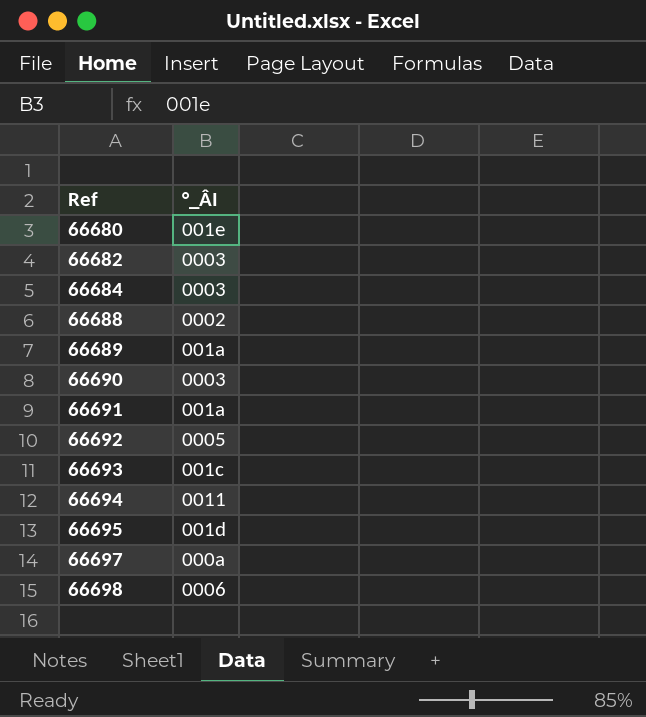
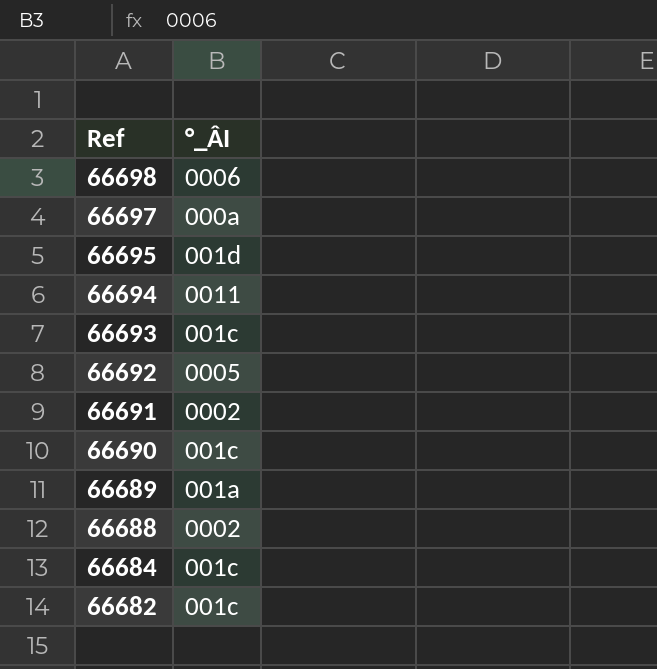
row order: Ref ascending -> Ref descending
row 66680: 001e -> none
66691 | °_ÂI: 001a -> 0002
66690 | °_ÂI: 0003 -> 001c
66684 | °_ÂI: 0003 -> 001c
66682 | °_ÂI: 0003 -> 001c

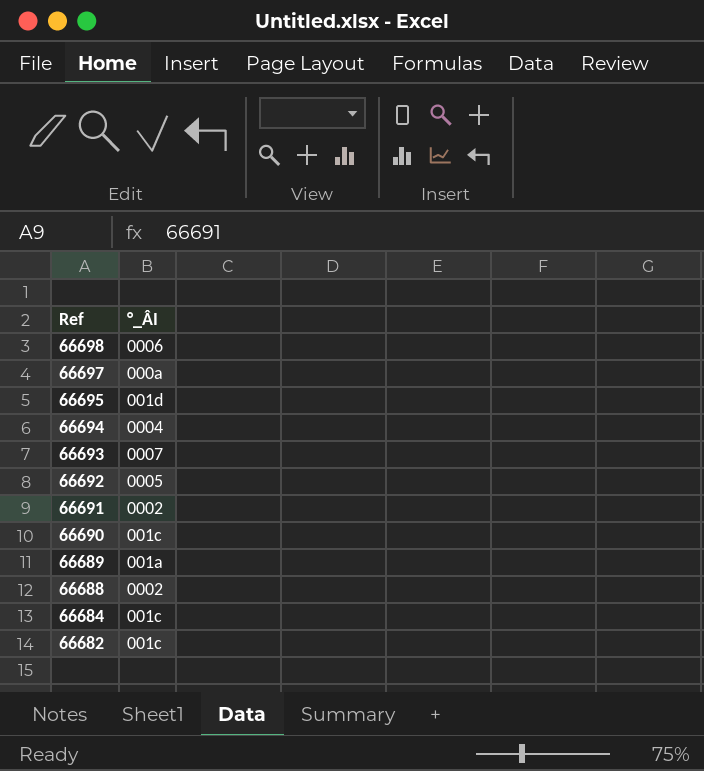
66694 | °_ÂI: 0011 -> 0004
66693 | °_ÂI: 001c -> 0007

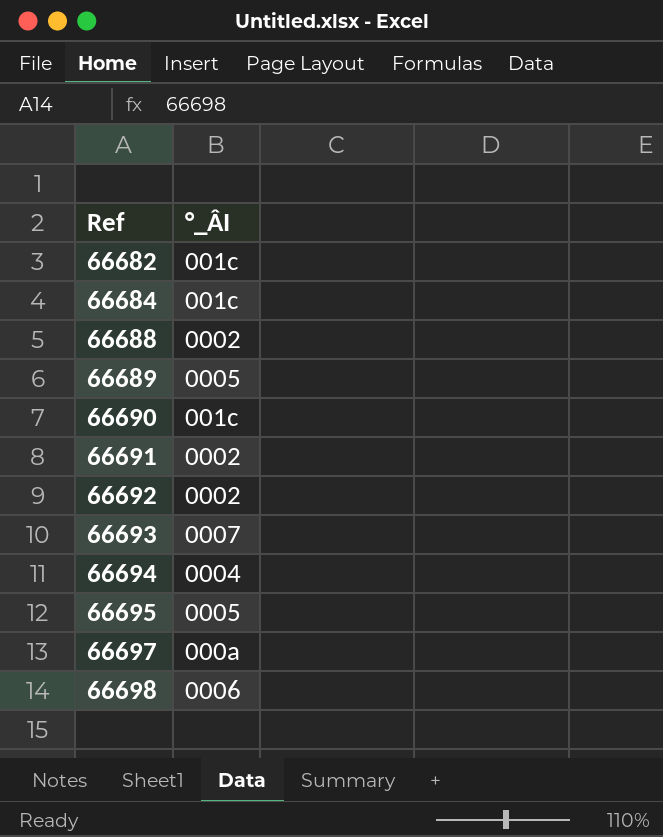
row order: Ref descending -> Ref ascending
66689 | °_ÂI: 001a -> 0005
66692 | °_ÂI: 0005 -> 0002
66695 | °_ÂI: 001d -> 0005

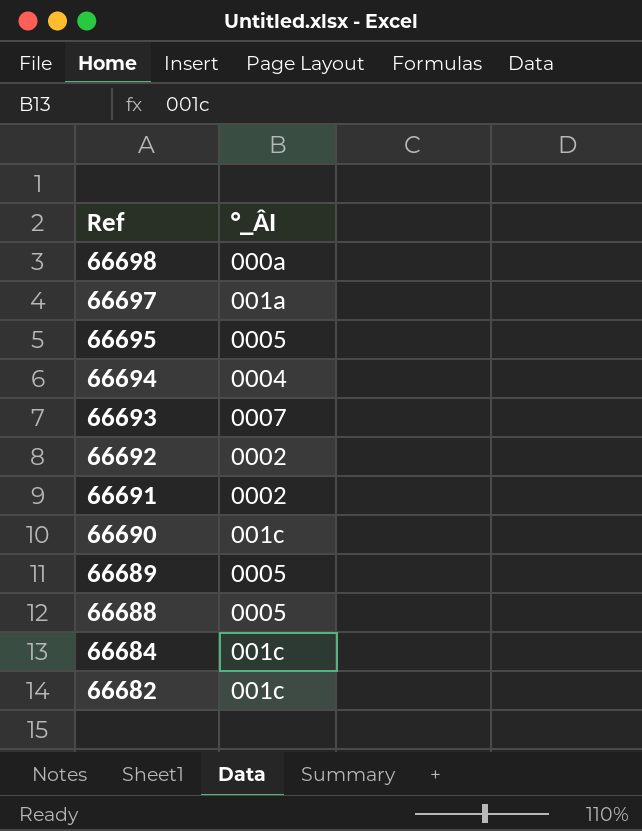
row order: Ref ascending -> Ref descending
66698 | °_ÂI: 0006 -> 000a
66697 | °_ÂI: 000a -> 001a
66688 | °_ÂI: 0002 -> 0005

